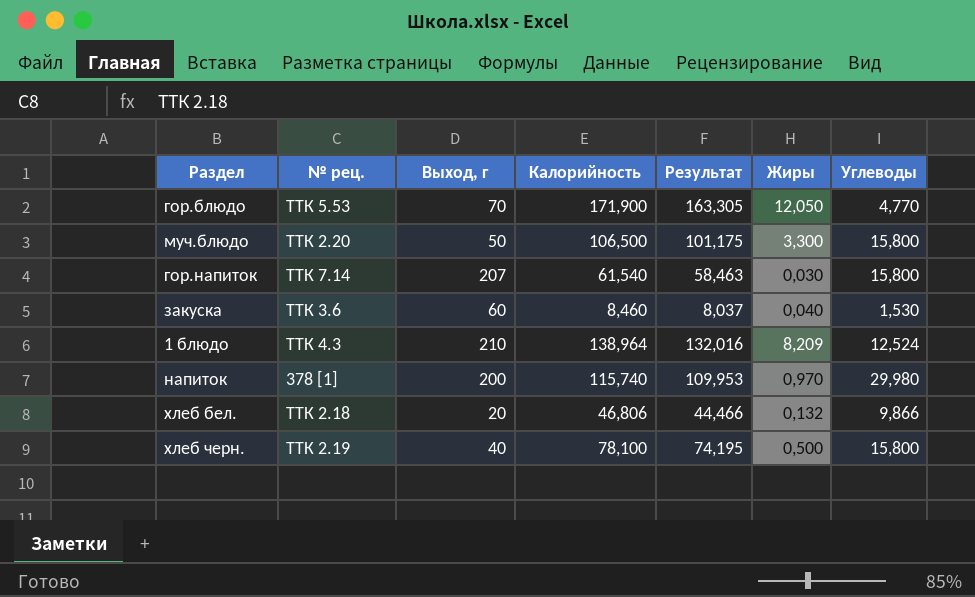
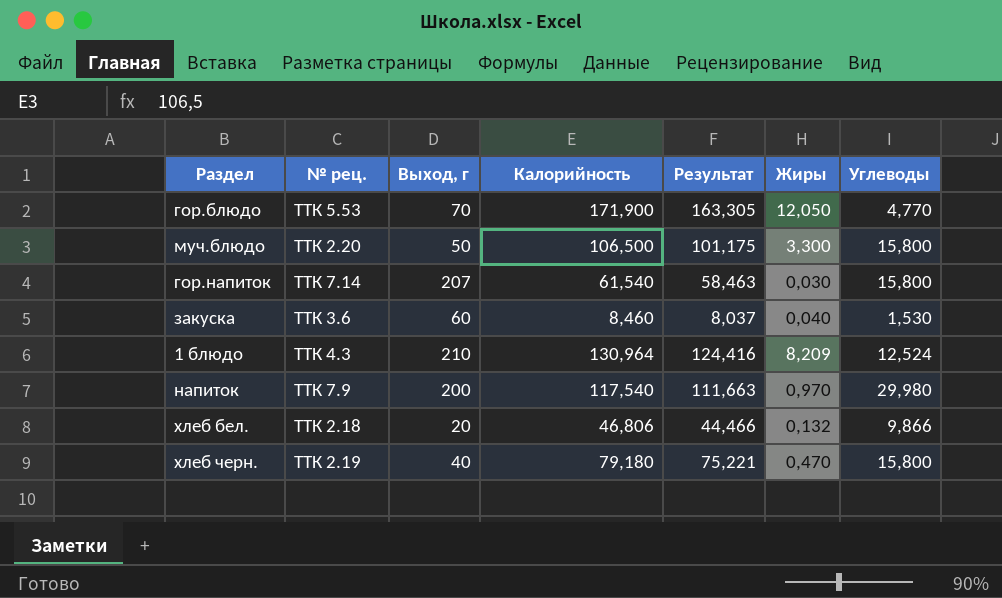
1 блюдо | Калорийность: 138,964 -> 130,964
1 блюдо | Результат: 132,016 -> 124,416
напиток | № рец.: 378 [1] -> ТТК 7.9
напиток | Калорийность: 115,740 -> 117,540
напиток | Результат: 109,953 -> 111,663
хлеб черн. | Калорийность: 78,100 -> 79,180
хлеб черн. | Результат: 74,195 -> 75,221
хлеб черн. | Жиры: 0,500 -> 0,470

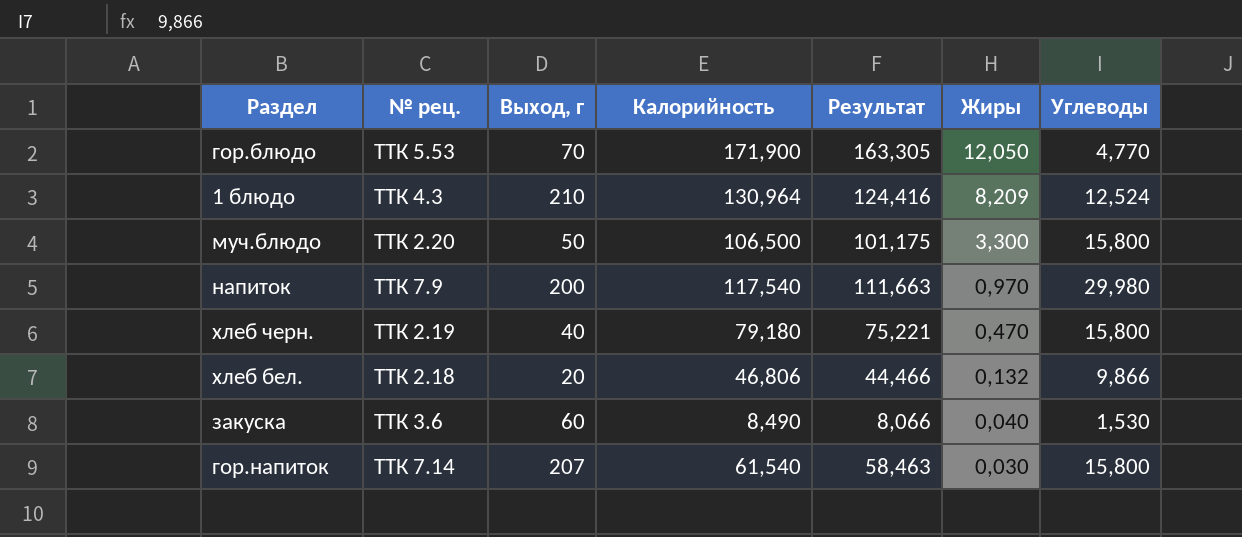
row order: none -> Жиры descending
закуска | Калорийность: 8,460 -> 8,490
закуска | Результат: 8,037 -> 8,066

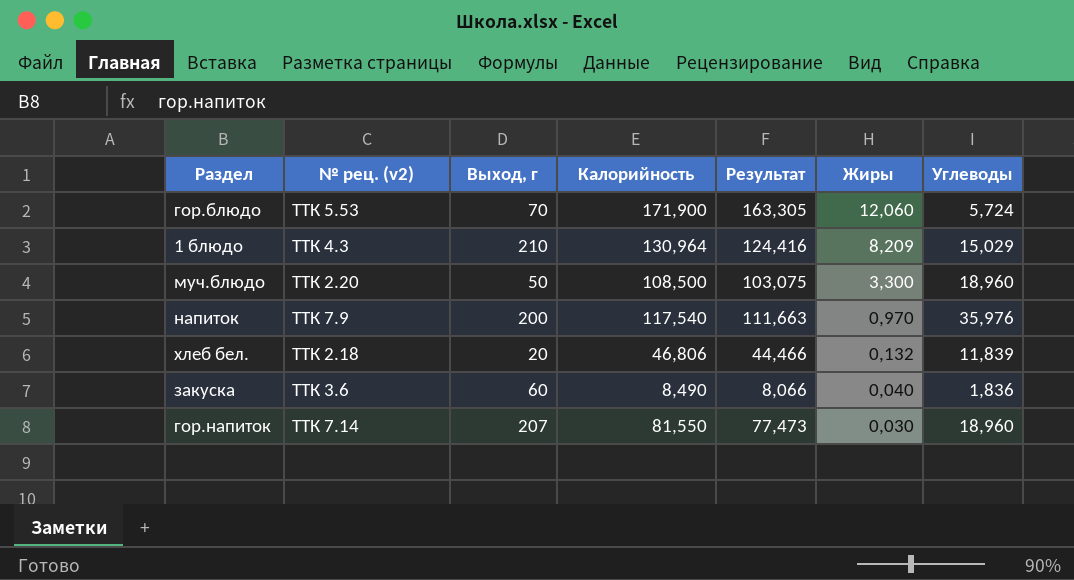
column name: № рец. -> № рец. (v2)
row хлеб черн.: ТТК 2.19 | 40 | 79,180 | 75,221 | 0,470 | 15,800 -> none
гор.блюдо | Жиры: 12,050 -> 12,060
гор.блюдо | Углеводы: 4,770 -> 5,724
1 блюдо | Углеводы: 12,524 -> 15,029
муч.блюдо | Калорийность: 106,500 -> 108,500
муч.блюдо | Результат: 101,175 -> 103,075
муч.блюдо | Углеводы: 15,800 -> 18,960
напиток | Углеводы: 29,980 -> 35,976
хлеб бел. | Углеводы: 9,866 -> 11,839
закуска | Углеводы: 1,530 -> 1,836
гор.напиток | Калорийность: 61,540 -> 81,550
гор.напиток | Результат: 58,463 -> 77,473
гор.напиток | Углеводы: 15,800 -> 18,960

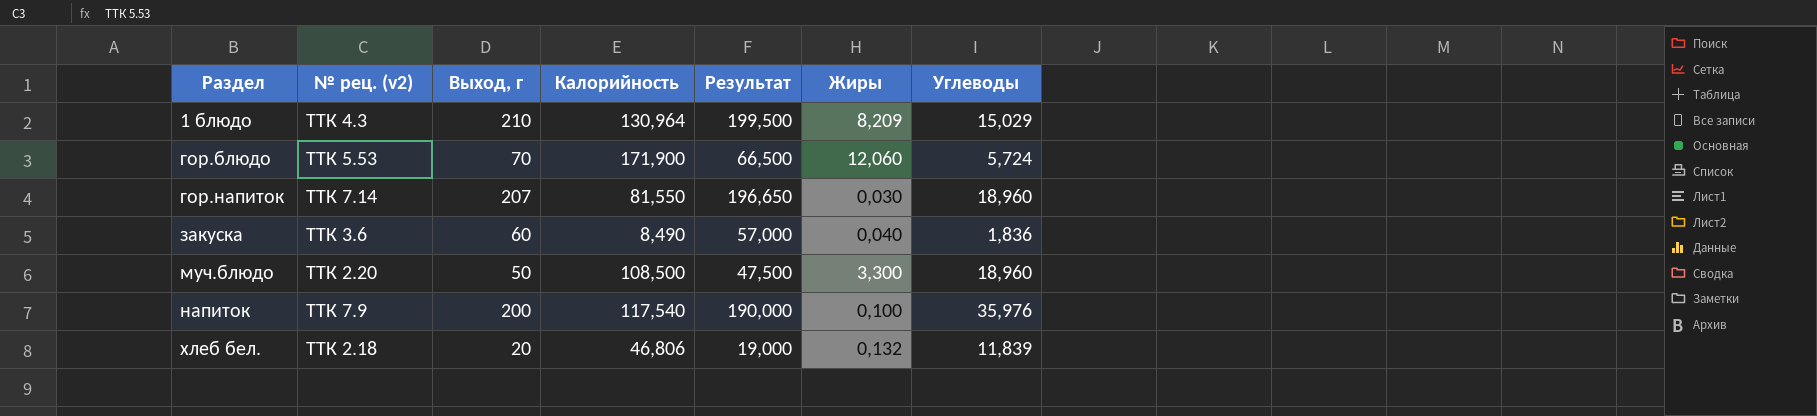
row order: Жиры descending -> Раздел ascending
column Результат | formula: [Калорийность] * 0,95 -> [Выход, г] * 0,95
напиток | Жиры: 0,970 -> 0,100

